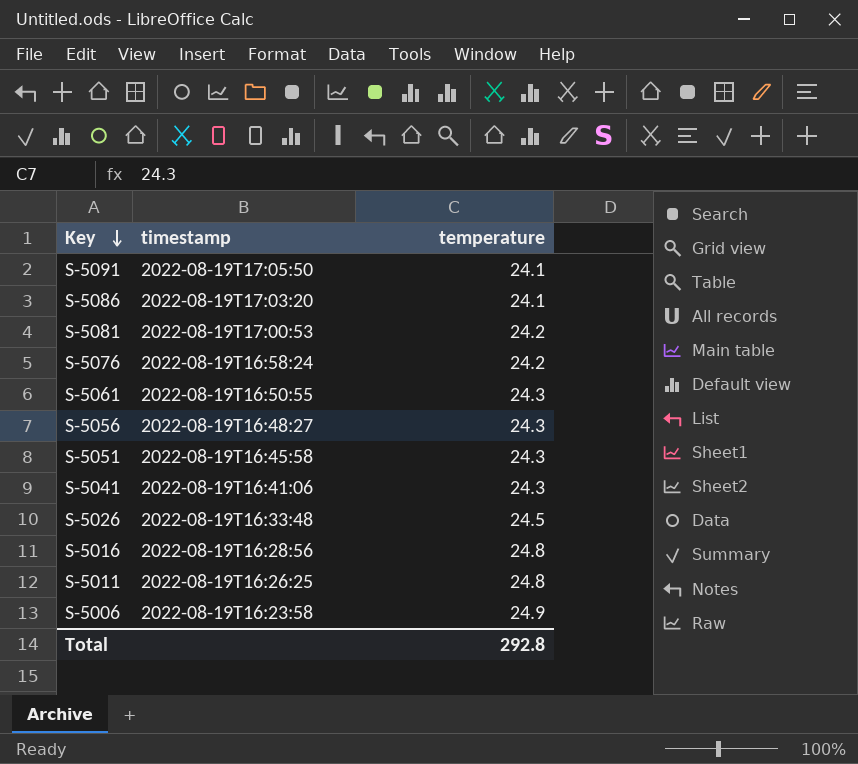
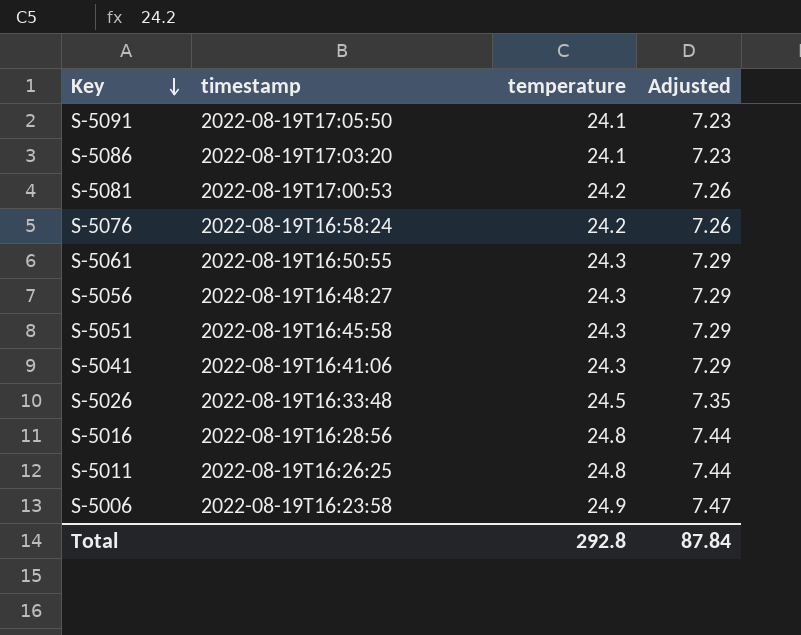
column Adjusted | formula: none -> [temperature] * 0.3

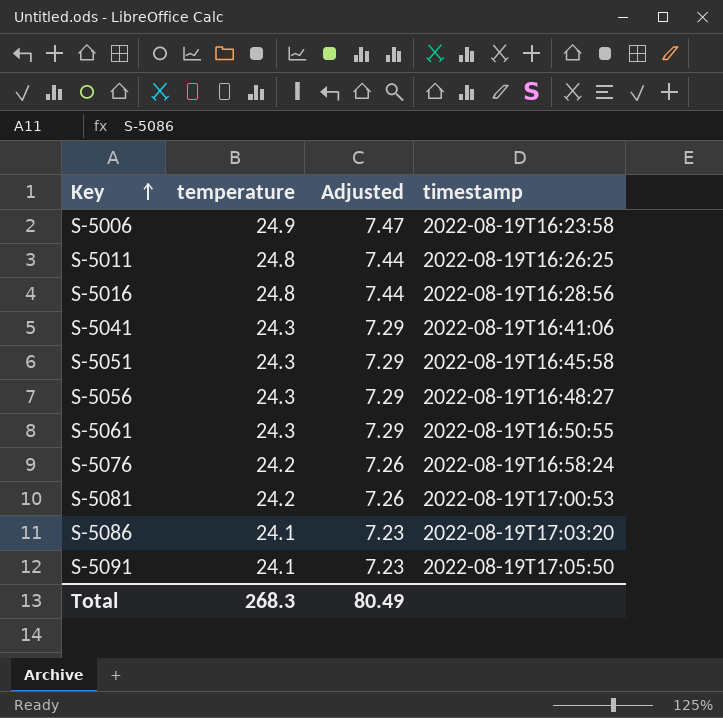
row order: Key descending -> Key ascending
column timestamp | position: 2 -> 4
row S-5026: 2022-08-19T16:33:48 | 24.5 | 7.35 -> none
Total | temperature: 292.8 -> 268.3
Total | Adjusted: 87.84 -> 80.49

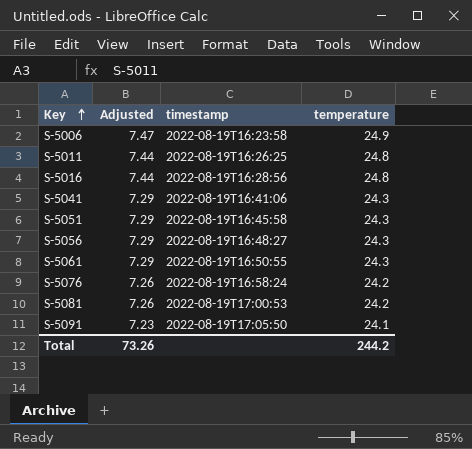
column temperature | position: 2 -> 4
row S-5086: 24.1 | 7.23 | 2022-08-19T17:03:20 -> none
Total | Adjusted: 80.49 -> 73.26
Total | temperature: 268.3 -> 244.2

